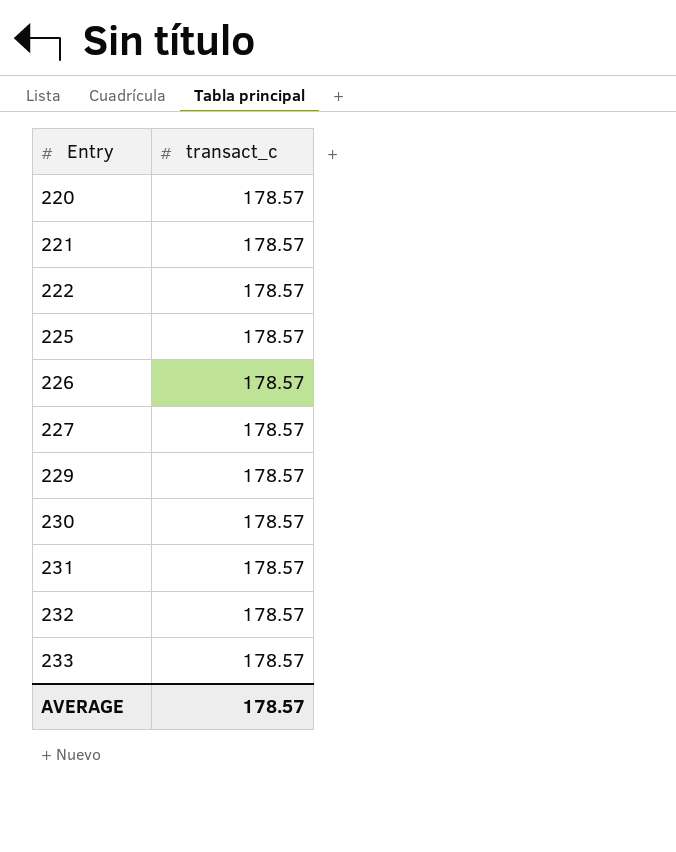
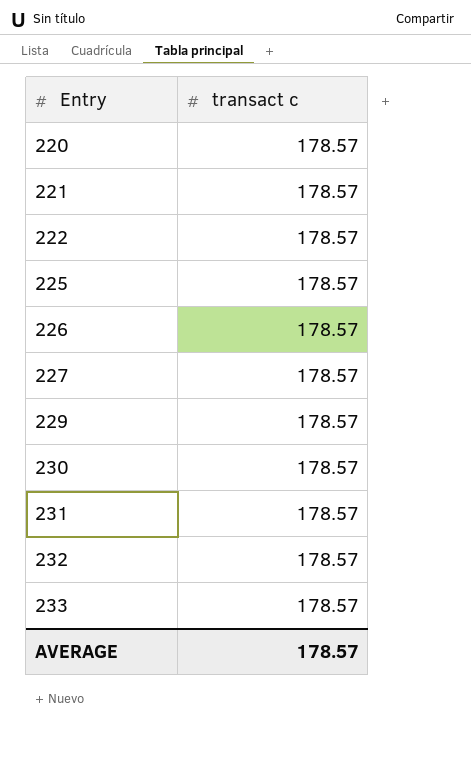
column name: transact_c -> transact c

